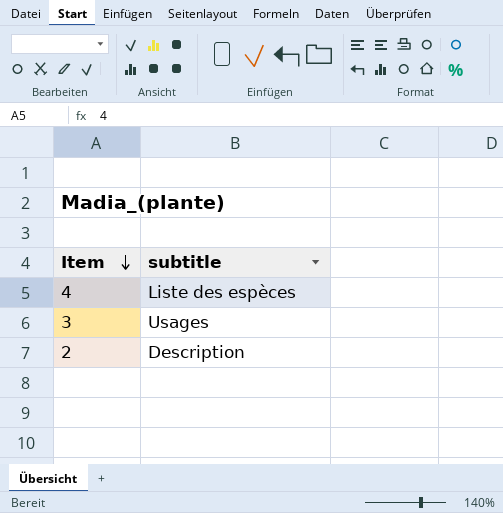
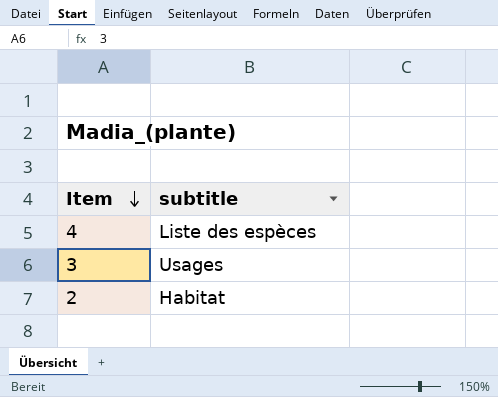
2 | subtitle: Description -> Habitat

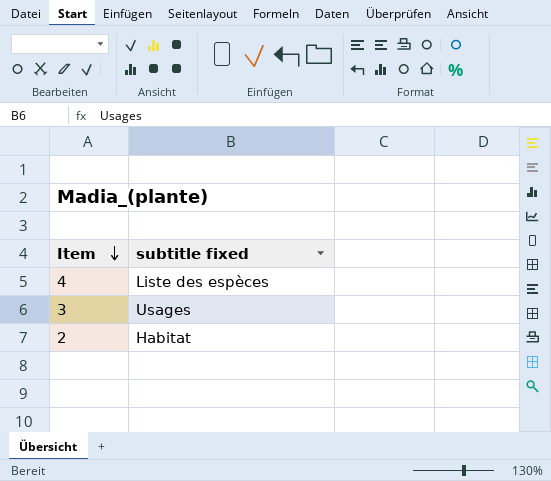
column name: subtitle -> subtitle fixed

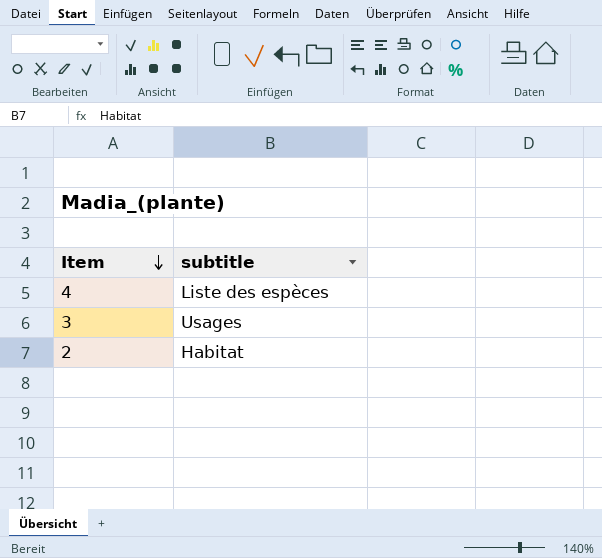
column name: subtitle fixed -> subtitle

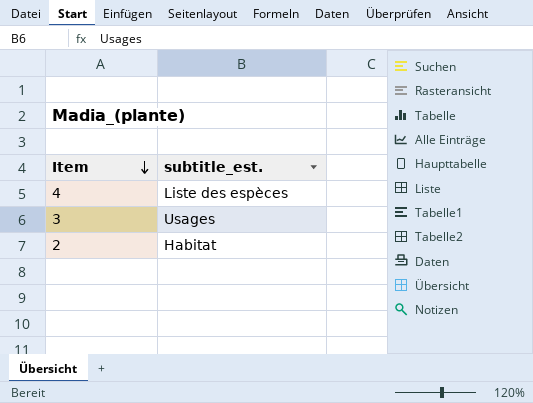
column name: subtitle -> subtitle_est.

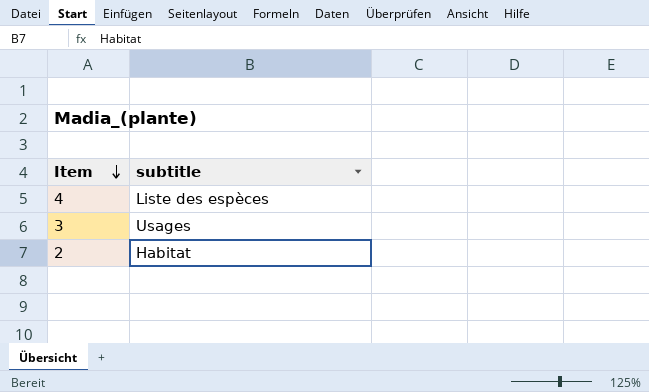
column name: subtitle_est. -> subtitle

